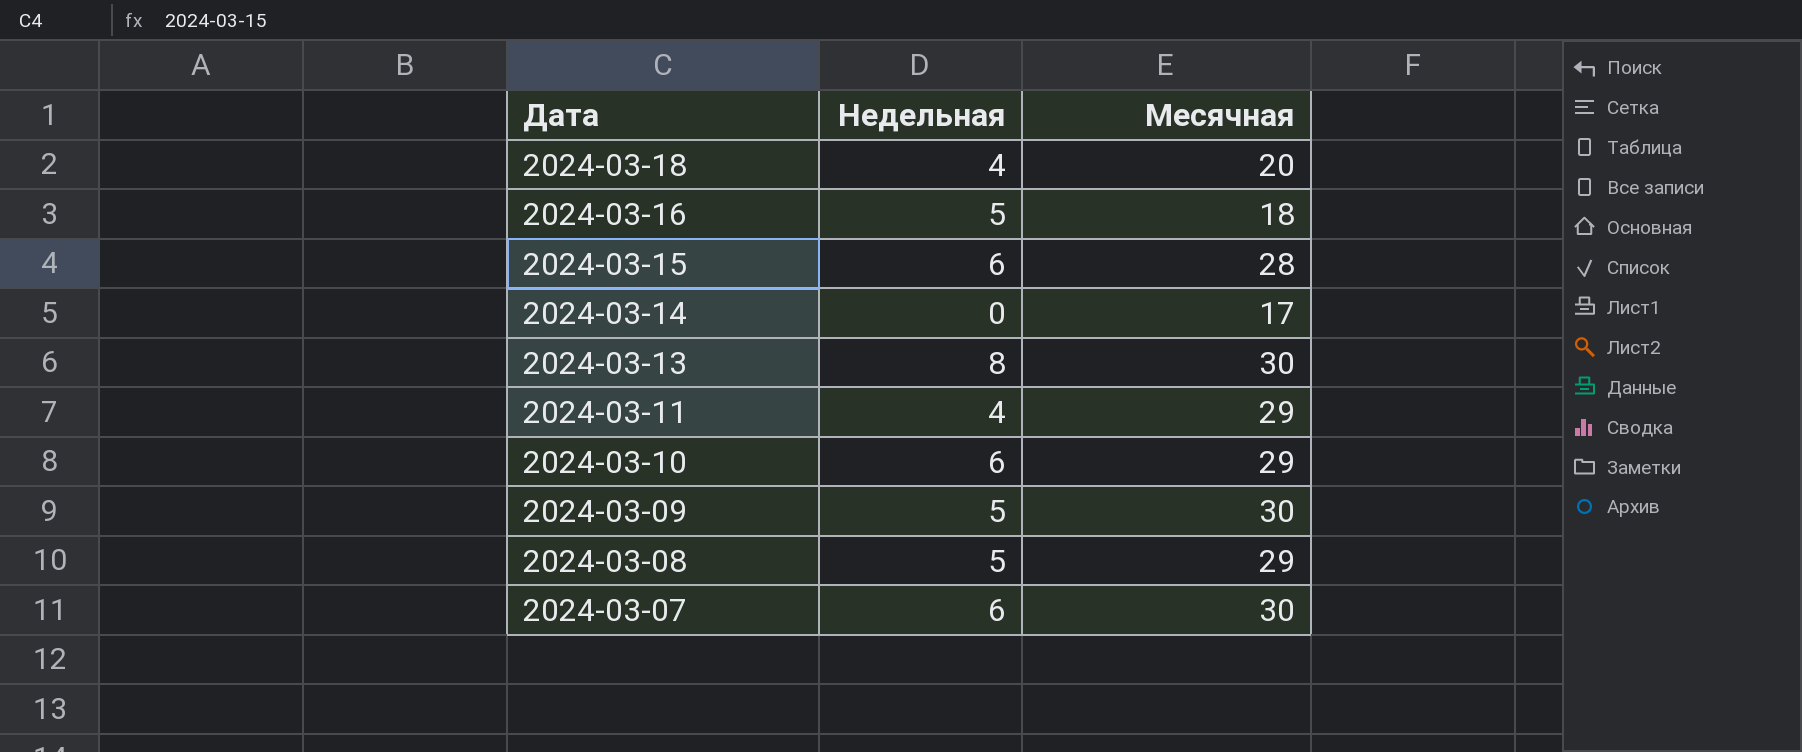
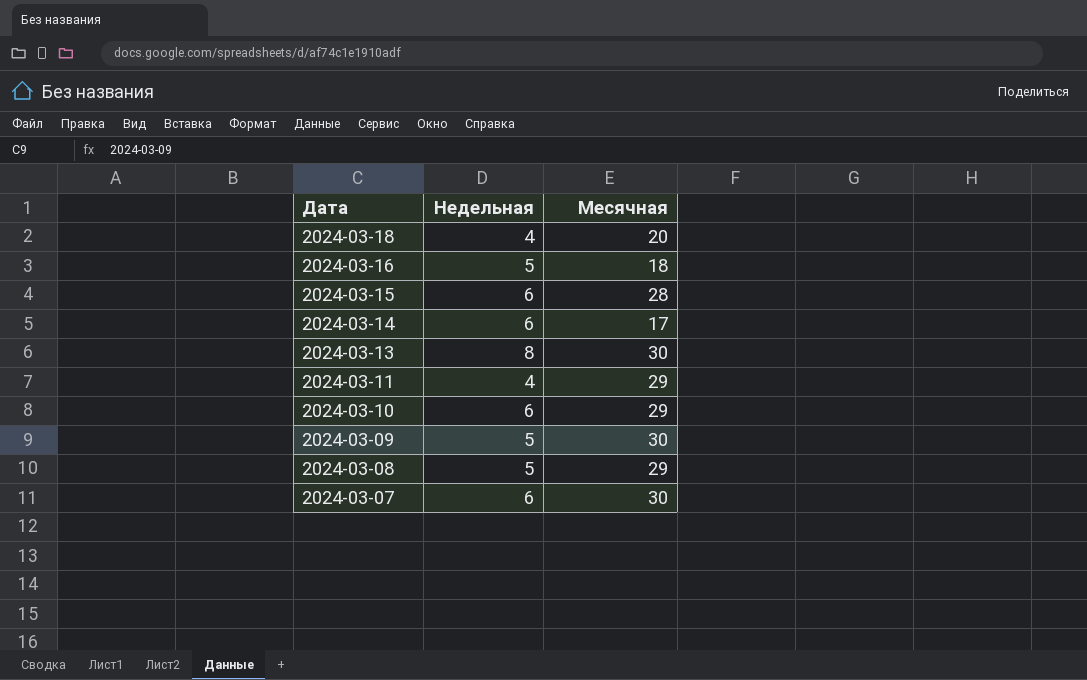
2024-03-14 | Недельная: 0 -> 6

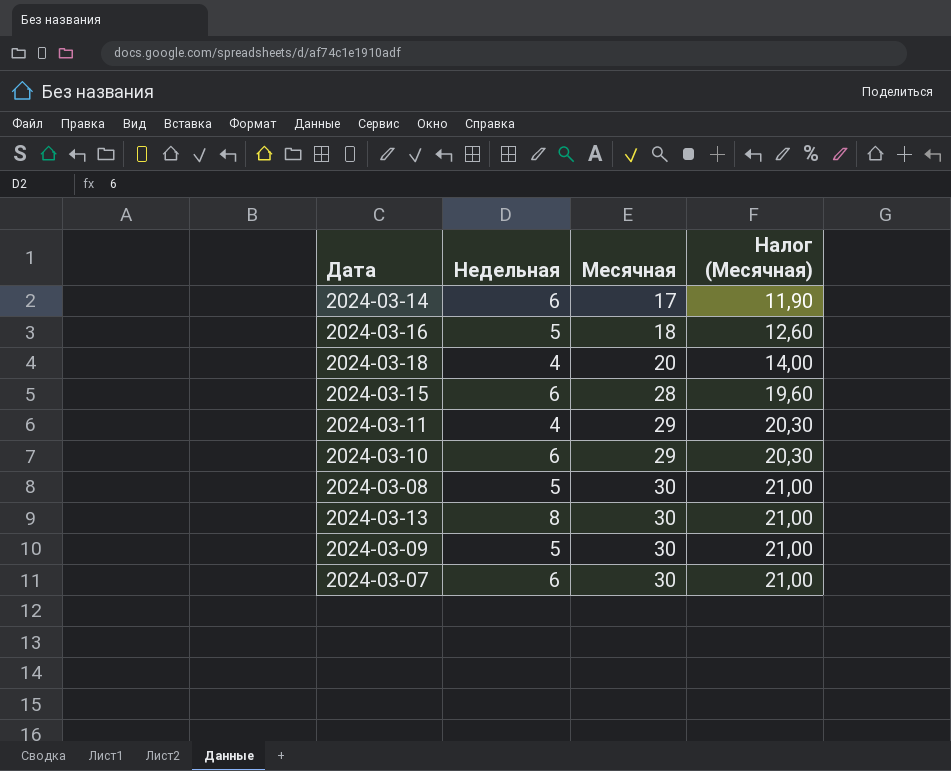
row order: Дата descending -> Месячная ascending
column Налог (Месячная) | formula: none -> [Месячная] * 0,7
2024-03-08 | Месячная: 29 -> 30

